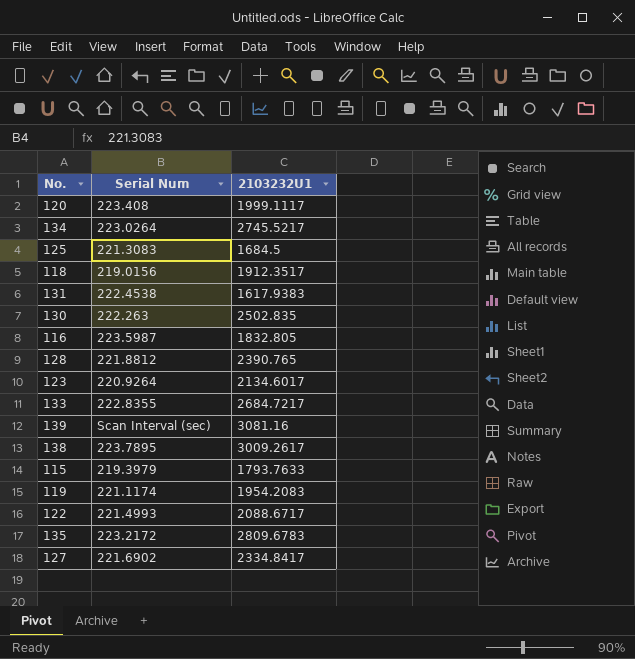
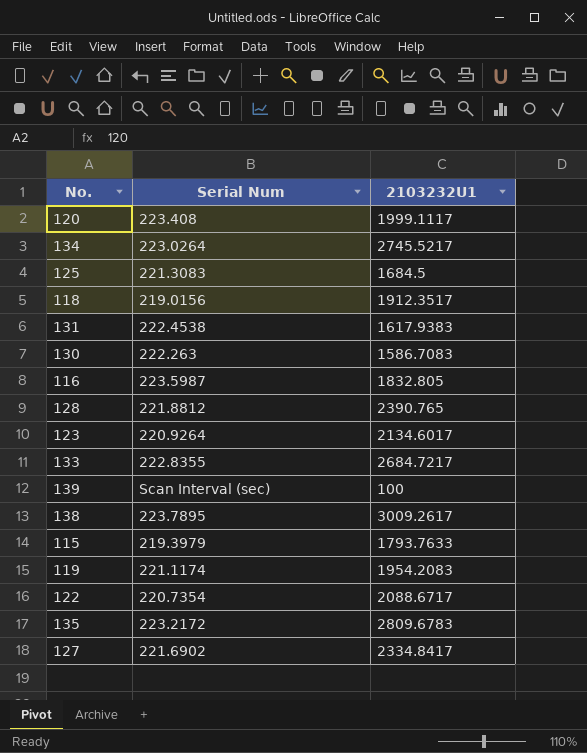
130 | 2103232U1: 2502.835 -> 1586.7083
139 | 2103232U1: 3081.16 -> 100
122 | Serial Num: 221.4993 -> 220.7354

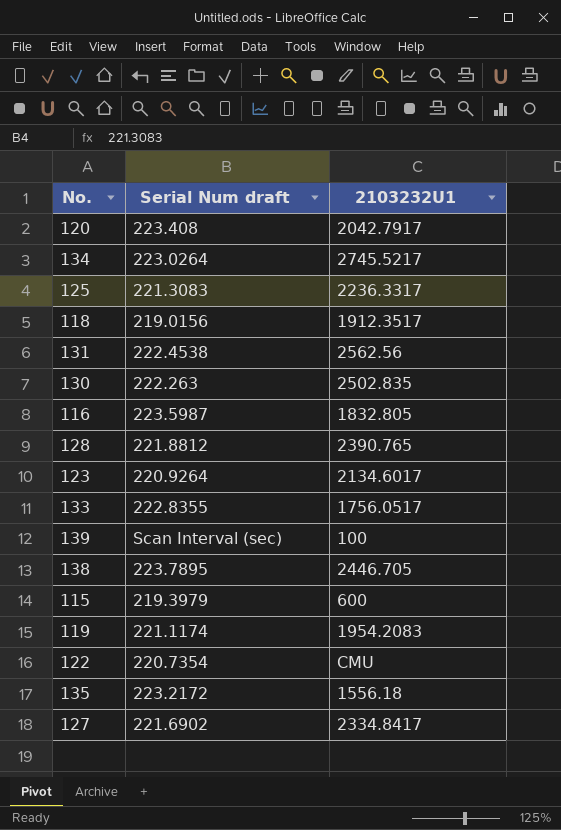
column name: Serial Num -> Serial Num draft
120 | 2103232U1: 1999.1117 -> 2042.7917
125 | 2103232U1: 1684.5 -> 2236.3317
131 | 2103232U1: 1617.9383 -> 2562.56
130 | 2103232U1: 1586.7083 -> 2502.835
133 | 2103232U1: 2684.7217 -> 1756.0517
138 | 2103232U1: 3009.2617 -> 2446.705
115 | 2103232U1: 1793.7633 -> 600
122 | 2103232U1: 2088.6717 -> CMU
135 | 2103232U1: 2809.6783 -> 1556.18

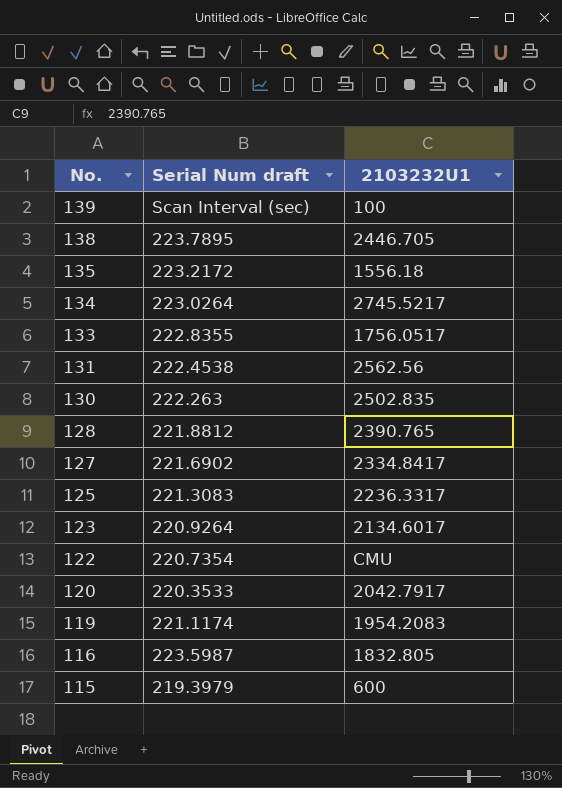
row order: none -> No. descending
row 118: 219.0156 | 1912.3517 -> none
120 | Serial Num draft: 223.408 -> 220.3533

